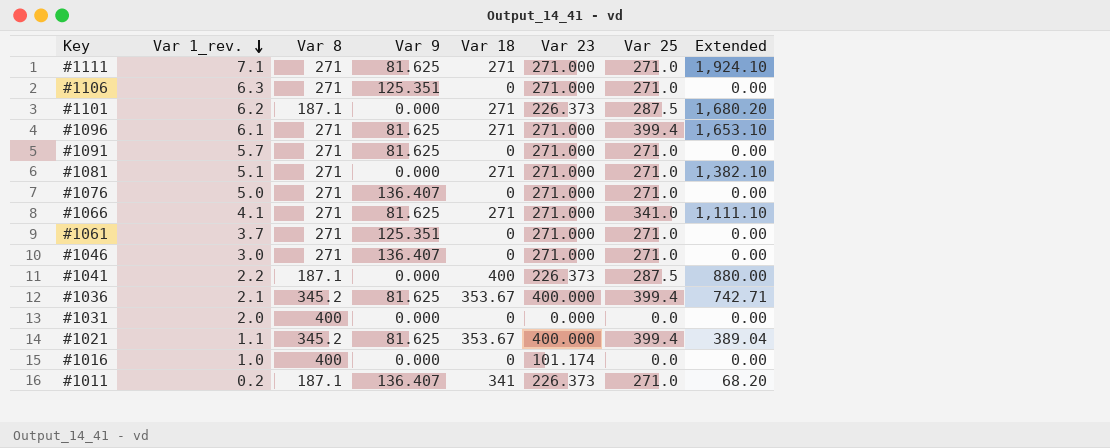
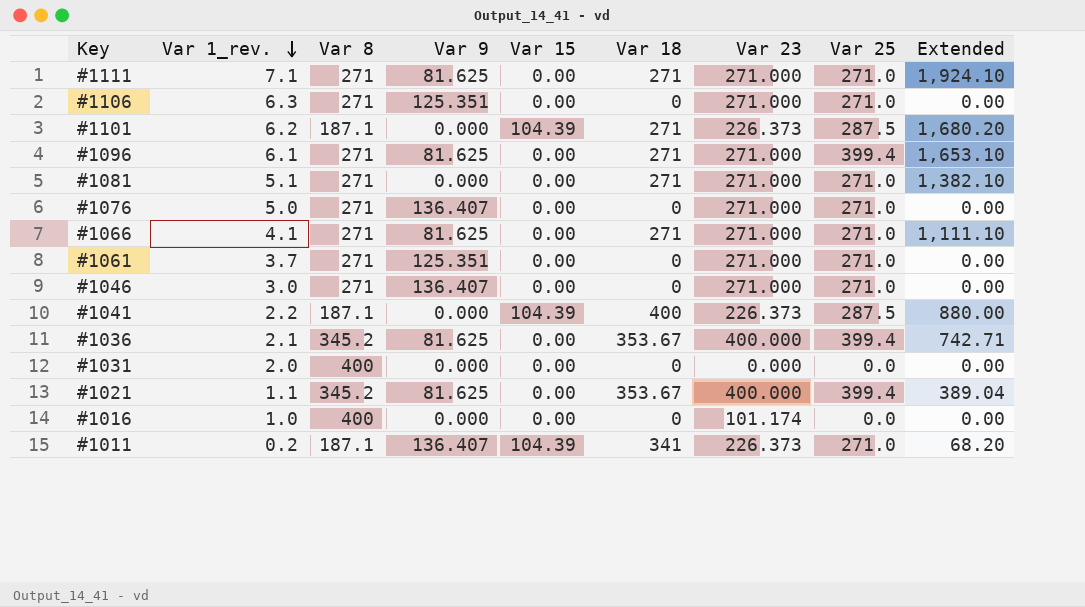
column Var 15 | position: none -> 5
row #1091: 5.7 | 271 | 81.625 | 0 | 271.000 | 271.0 | 0.00 -> none
#1066 | Var 25: 341.0 -> 271.0

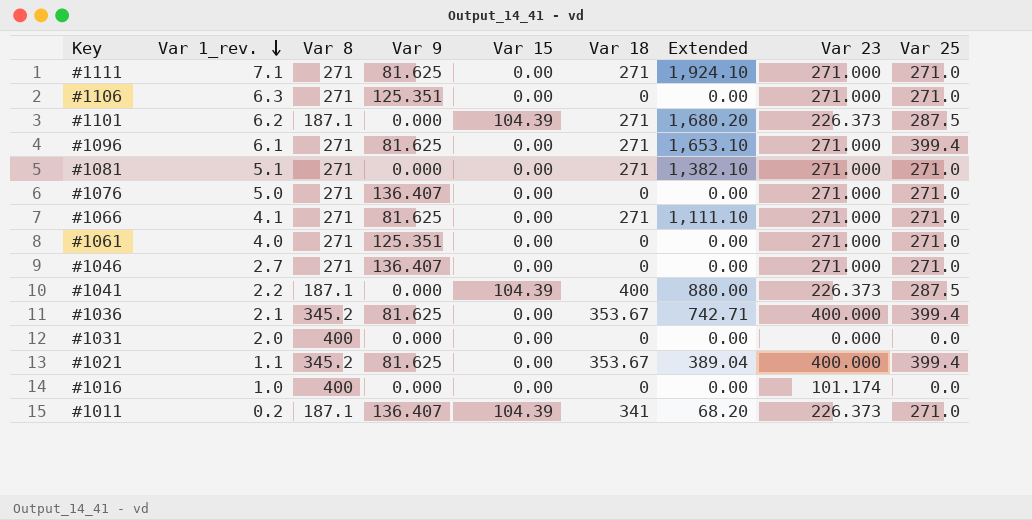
column Extended | position: 9 -> 7
#1061 | Var 1_rev.: 3.7 -> 4.0
#1046 | Var 1_rev.: 3.0 -> 2.7

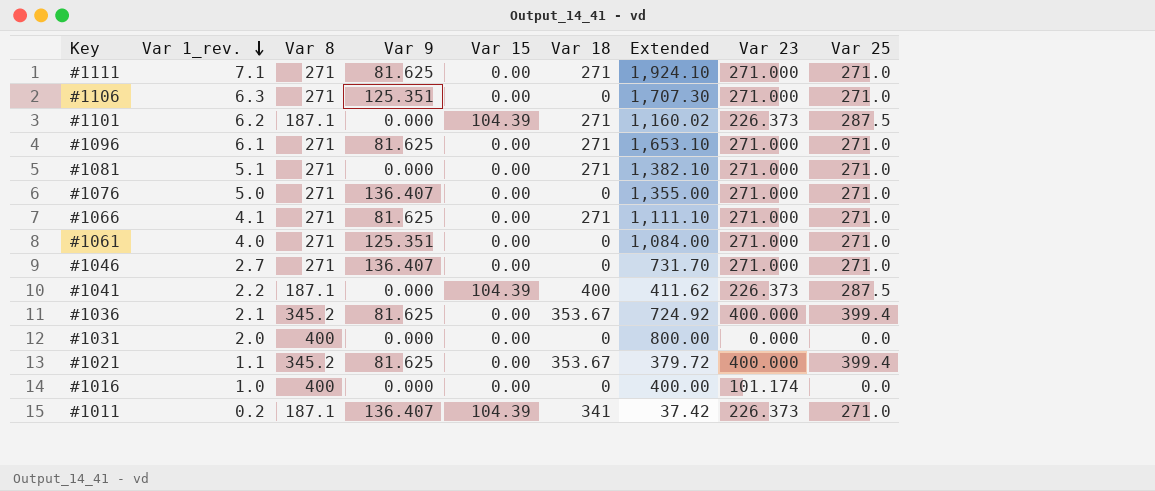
column Extended | formula: [Var 1_rev.] * [Var 18] -> [Var 1_rev.] * [Var 8]
#1096 | Var 25: 399.4 -> 271.0

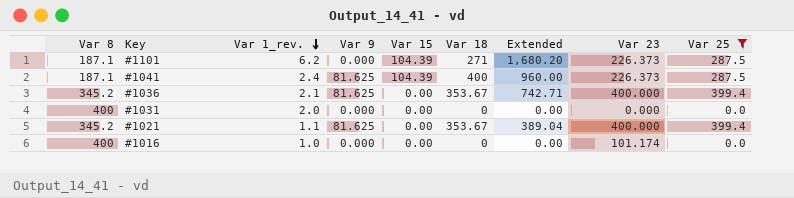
filter: none -> Var 25 != 271.0
column Var 8 | position: 3 -> 1
column Extended | formula: [Var 1_rev.] * [Var 8] -> [Var 1_rev.] * [Var 18]
#1041 | Var 1_rev.: 2.2 -> 2.4
#1041 | Var 9: 0.000 -> 81.625

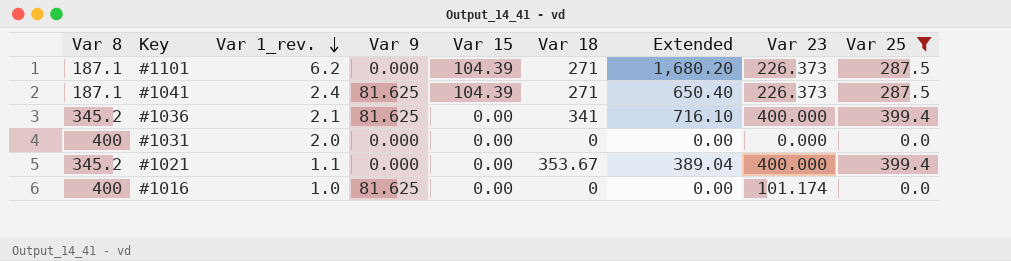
#1041 | Var 18: 400 -> 271
#1041 | Extended: 960.00 -> 650.40
#1036 | Var 18: 353.67 -> 341
#1036 | Extended: 742.71 -> 716.10
#1021 | Var 9: 81.625 -> 0.000
#1016 | Var 9: 0.000 -> 81.625

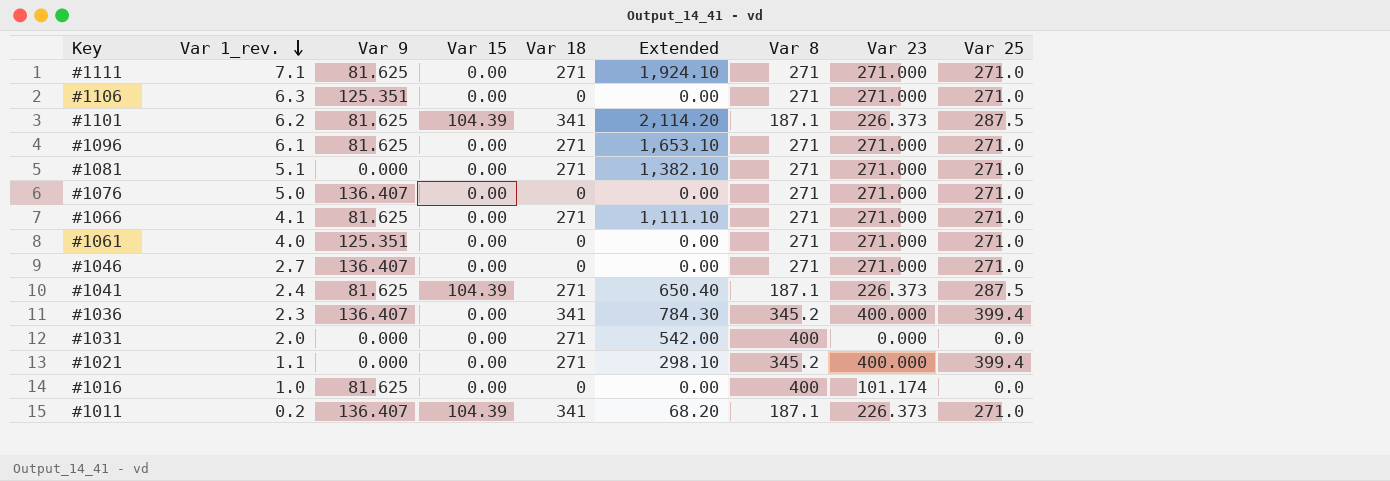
filter: Var 25 != 271.0 -> none
column Var 8 | position: 1 -> 7
#1101 | Var 9: 0.000 -> 81.625
#1101 | Var 18: 271 -> 341
#1101 | Extended: 1,680.20 -> 2,114.20
#1036 | Var 1_rev.: 2.1 -> 2.3
#1036 | Var 9: 81.625 -> 136.407
#1036 | Extended: 716.10 -> 784.30
#1031 | Var 18: 0 -> 271
#1031 | Extended: 0.00 -> 542.00
#1021 | Var 18: 353.67 -> 271
#1021 | Extended: 389.04 -> 298.10

